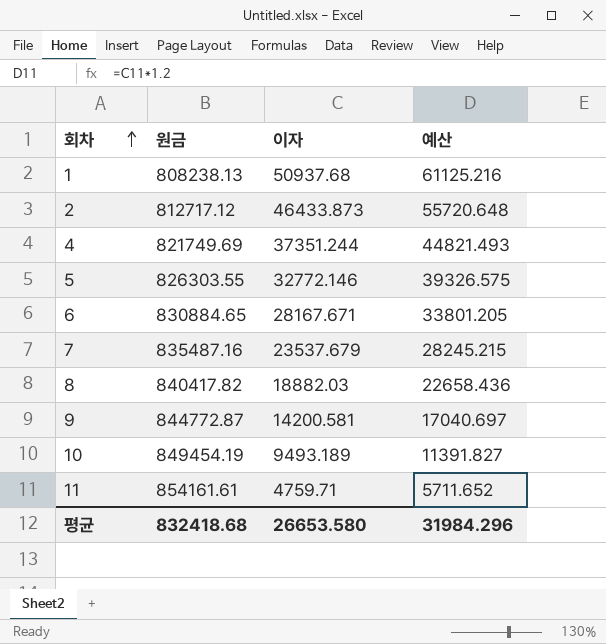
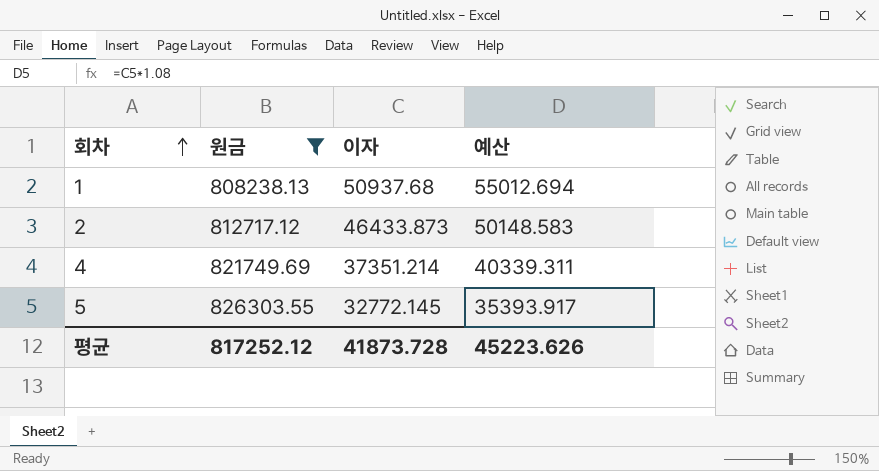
filter: none -> 원금 <= 826303.55
column 예산 | formula: [이자] * 1.2 -> [이자] * 1.08
4 | 이자: 37351.244 -> 37351.214
5 | 이자: 32772.146 -> 32772.145
평균 | 원금: 832418.68 -> 817252.12
평균 | 이자: 26653.580 -> 41873.728
평균 | 예산: 31984.296 -> 45223.626

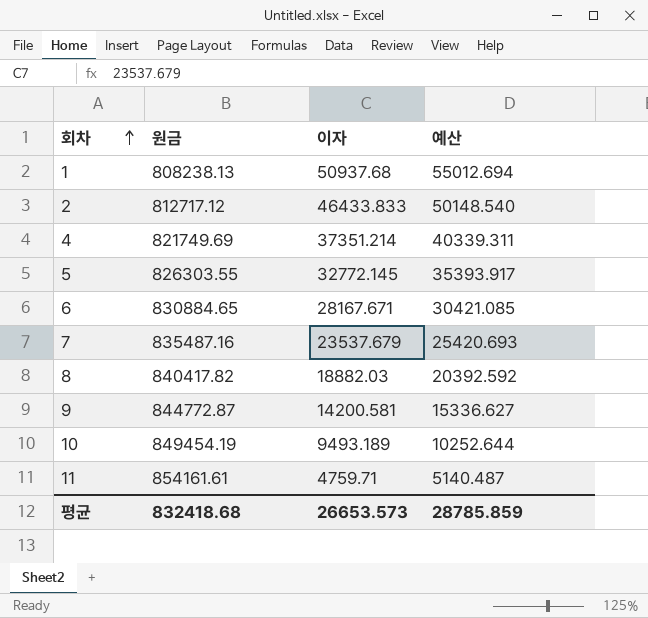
filter: 원금 <= 826303.55 -> none
2 | 이자: 46433.873 -> 46433.833
2 | 예산: 50148.583 -> 50148.540
평균 | 원금: 817252.12 -> 832418.68
평균 | 이자: 41873.728 -> 26653.573
평균 | 예산: 45223.626 -> 28785.859

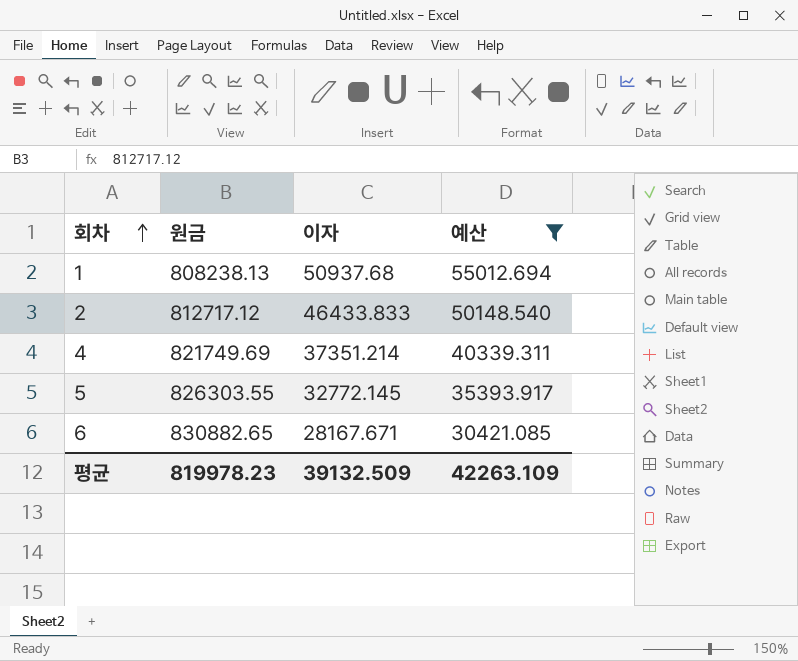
filter: none -> 예산 >= 30421.085
6 | 원금: 830884.65 -> 830882.65
평균 | 원금: 832418.68 -> 819978.23
평균 | 이자: 26653.573 -> 39132.509
평균 | 예산: 28785.859 -> 42263.109

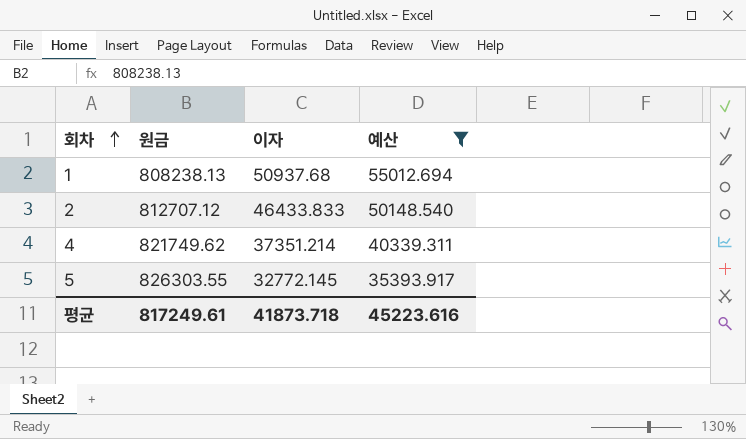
row 6: 830882.65 | 28167.671 | 30421.085 -> none
2 | 원금: 812717.12 -> 812707.12
4 | 원금: 821749.69 -> 821749.62
평균 | 원금: 819978.23 -> 817249.61
평균 | 이자: 39132.509 -> 41873.718
평균 | 예산: 42263.109 -> 45223.616

